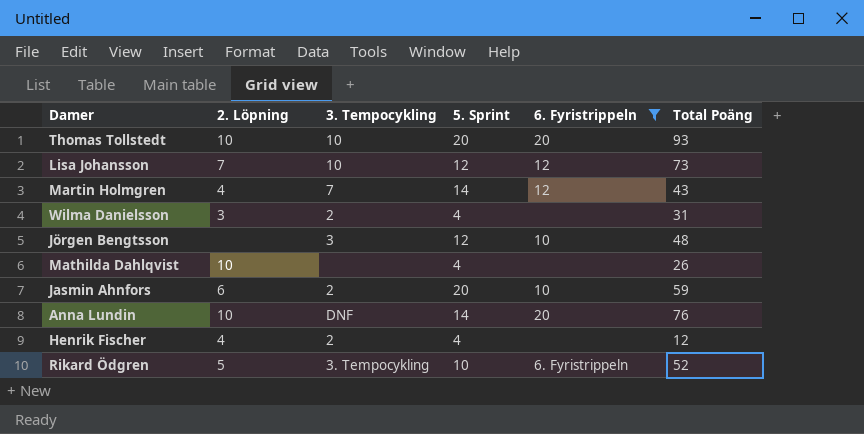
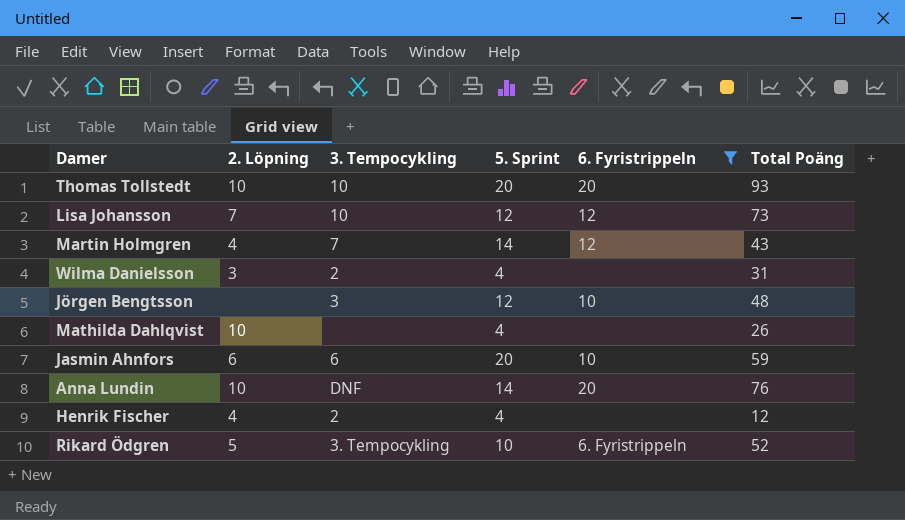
Jasmin Ahnfors | 3. Tempocykling: 2 -> 6

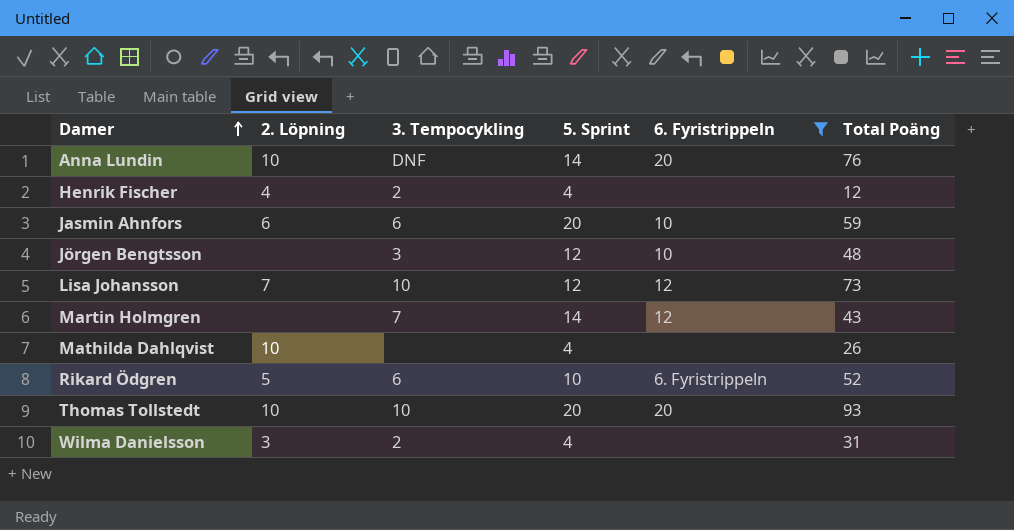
row order: none -> Damer ascending
Martin Holmgren | 2. Löpning: 4 -> none
Rikard Ödgren | 3. Tempocykling: 3. Tempocykling -> 6

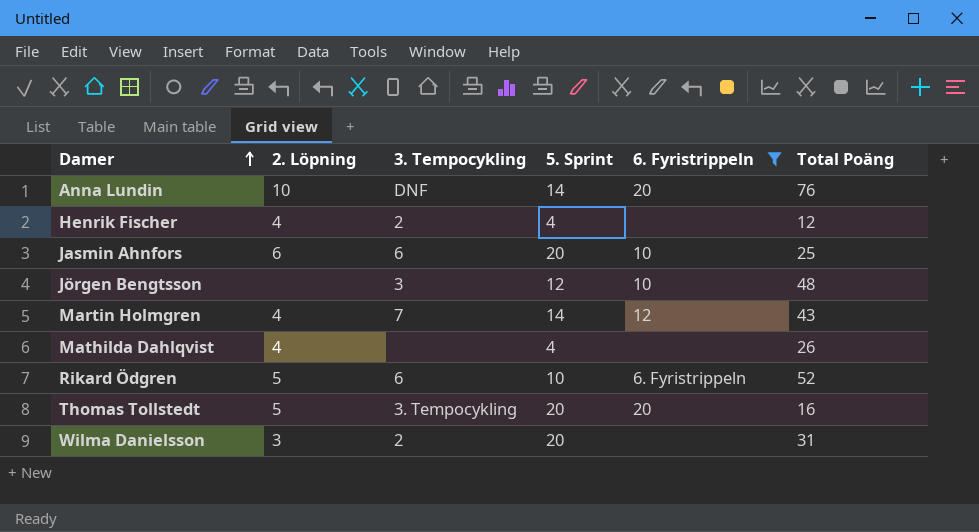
row Lisa Johansson: 7 | 10 | 12 | 12 | 73 -> none
Jasmin Ahnfors | Total Poäng: 59 -> 25
Martin Holmgren | 2. Löpning: none -> 4
Mathilda Dahlqvist | 2. Löpning: 10 -> 4
Thomas Tollstedt | 2. Löpning: 10 -> 5
Thomas Tollstedt | 3. Tempocykling: 10 -> 3. Tempocykling
Thomas Tollstedt | Total Poäng: 93 -> 16
Wilma Danielsson | 5. Sprint: 4 -> 20

